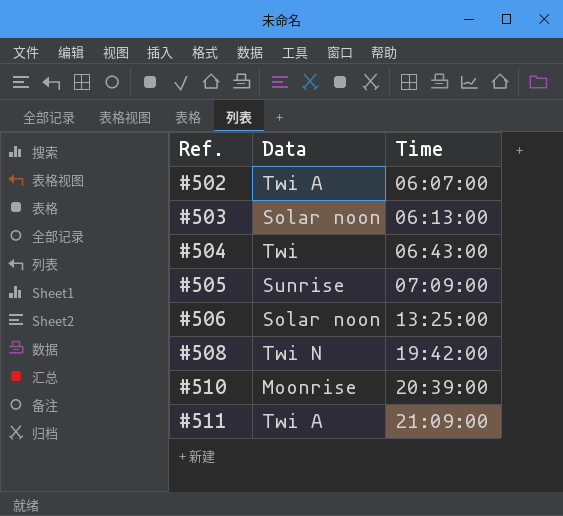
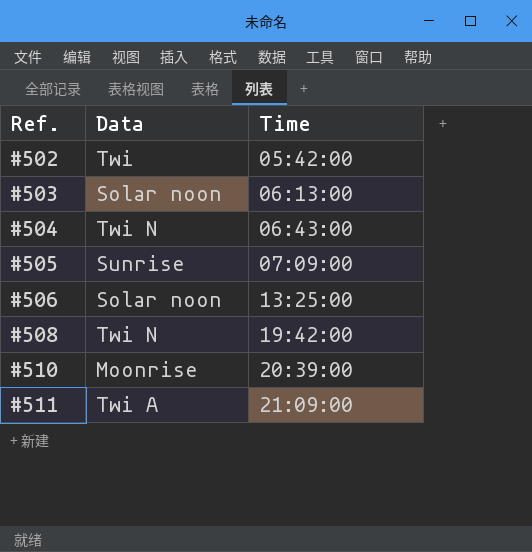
#502 | Data: Twi A -> Twi
#502 | Time: 06:07:00 -> 05:42:00
#504 | Data: Twi -> Twi N

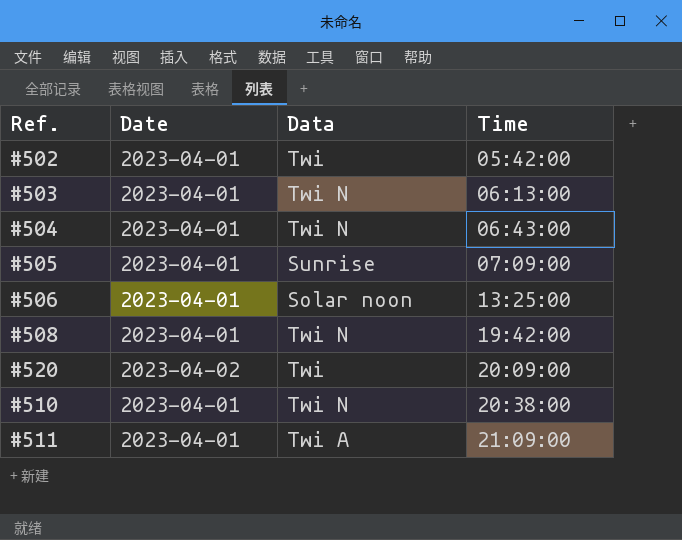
column Date | position: none -> 2
#503 | Data: Solar noon -> Twi N
row #520: none -> 2023-04-02 | Twi | 20:09:00
#510 | Data: Moonrise -> Twi N
#510 | Time: 20:39:00 -> 20:38:00

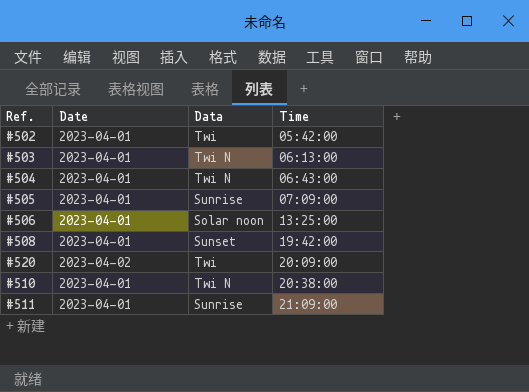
#508 | Data: Twi N -> Sunset
#511 | Data: Twi A -> Sunrise

